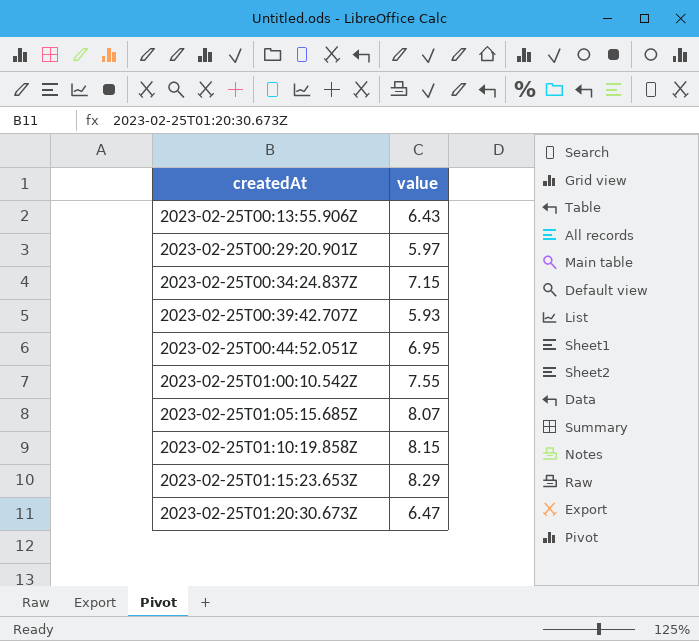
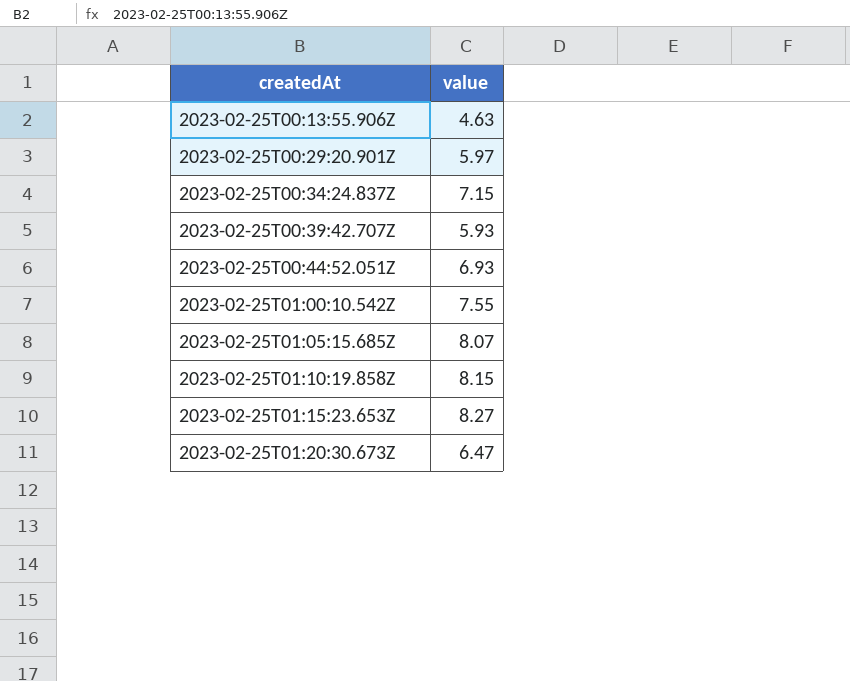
2023-02-25T00:13:55.906Z | value: 6.43 -> 4.63
2023-02-25T00:44:52.051Z | value: 6.95 -> 6.93
2023-02-25T01:15:23.653Z | value: 8.29 -> 8.27

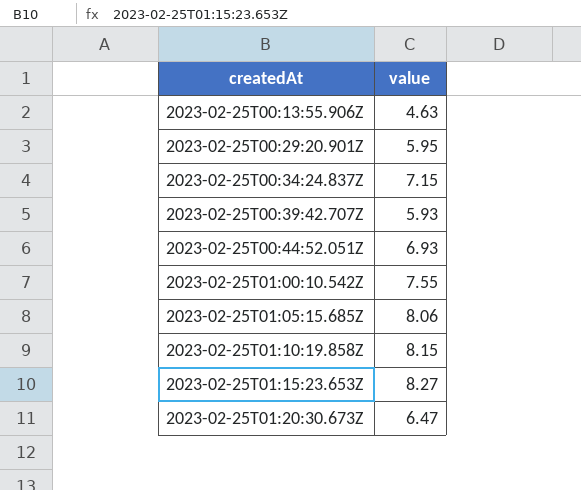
2023-02-25T00:29:20.901Z | value: 5.97 -> 5.95
2023-02-25T01:05:15.685Z | value: 8.07 -> 8.06

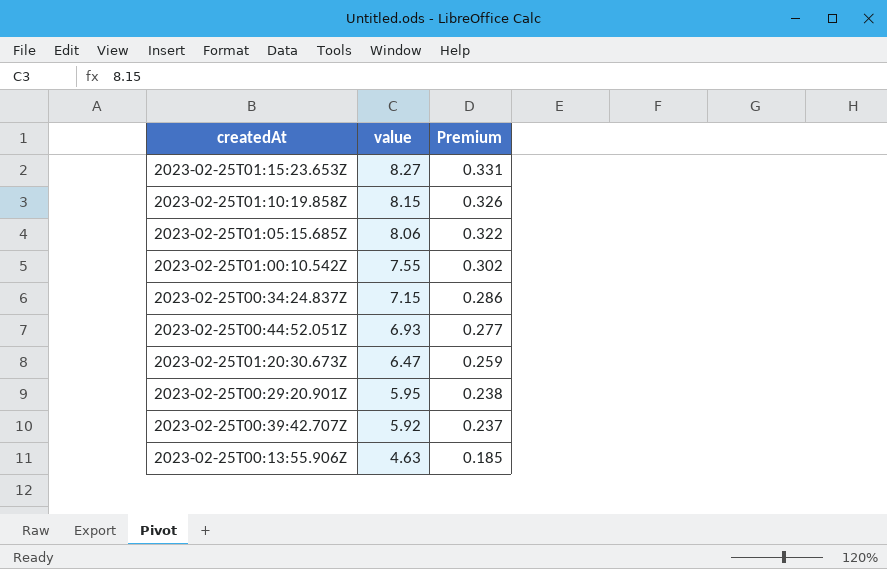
row order: createdAt ascending -> value descending
column Premium | formula: none -> [value] * 0.04
2023-02-25T00:39:42.707Z | value: 5.93 -> 5.92

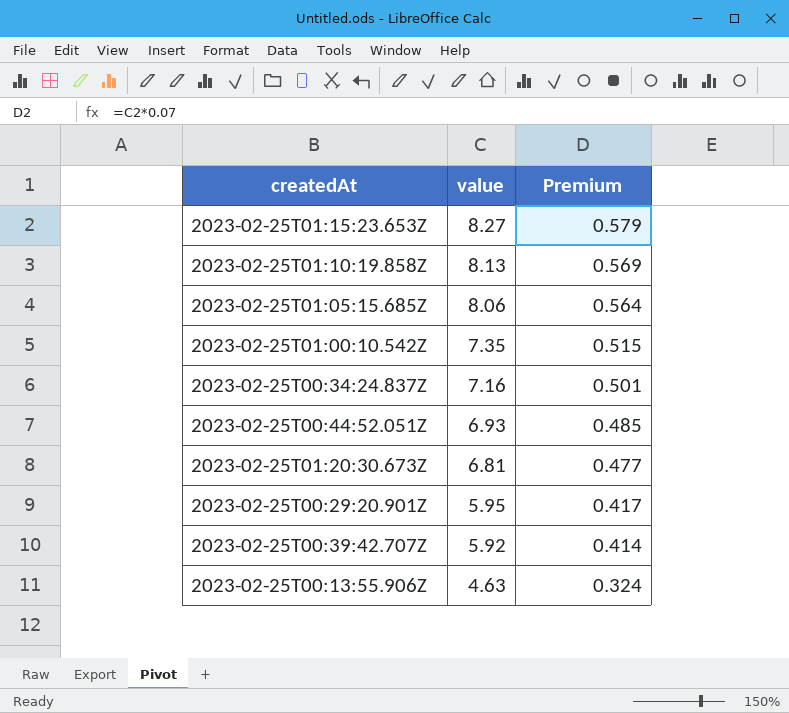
column Premium | formula: [value] * 0.04 -> [value] * 0.07
2023-02-25T01:10:19.858Z | value: 8.15 -> 8.13
2023-02-25T01:00:10.542Z | value: 7.55 -> 7.35
2023-02-25T00:34:24.837Z | value: 7.15 -> 7.16
2023-02-25T01:20:30.673Z | value: 6.47 -> 6.81

